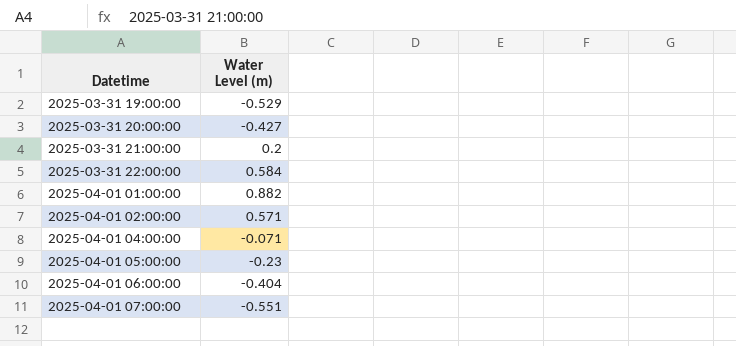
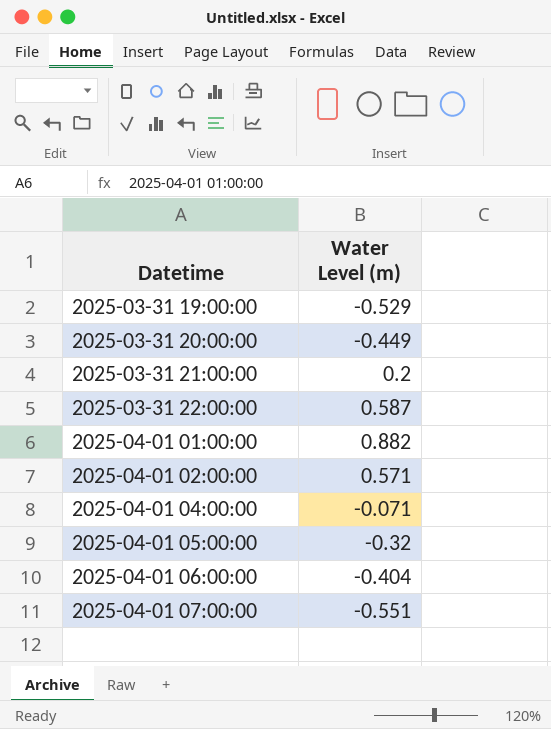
2025-03-31 20:00:00 | Water Level (m): -0.427 -> -0.449
2025-03-31 22:00:00 | Water Level (m): 0.584 -> 0.587
2025-04-01 05:00:00 | Water Level (m): -0.23 -> -0.32

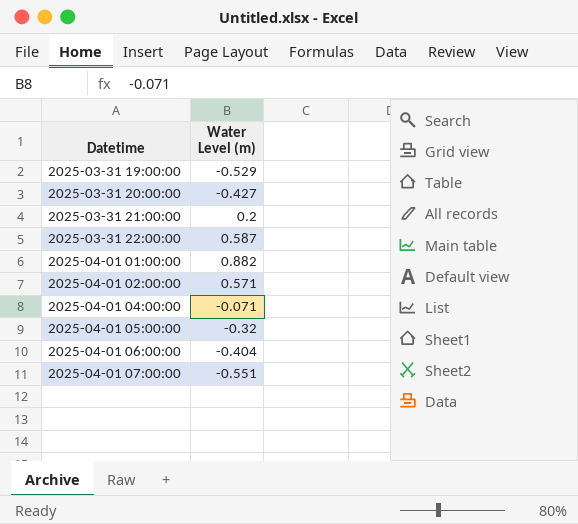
2025-03-31 20:00:00 | Water Level (m): -0.449 -> -0.427

